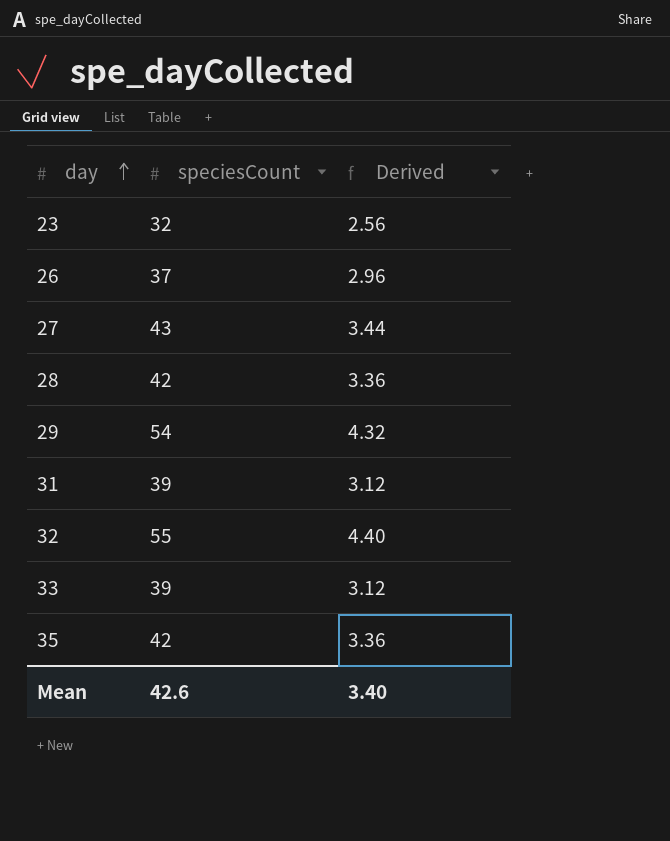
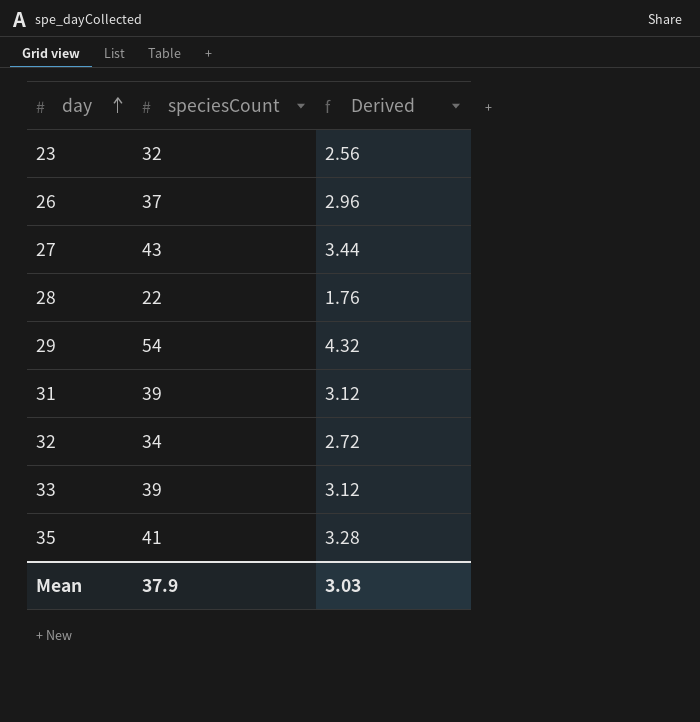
28 | speciesCount: 42 -> 22
28 | Derived: 3.36 -> 1.76
32 | speciesCount: 55 -> 34
32 | Derived: 4.40 -> 2.72
35 | speciesCount: 42 -> 41
35 | Derived: 3.36 -> 3.28
Mean | speciesCount: 42.6 -> 37.9
Mean | Derived: 3.40 -> 3.03

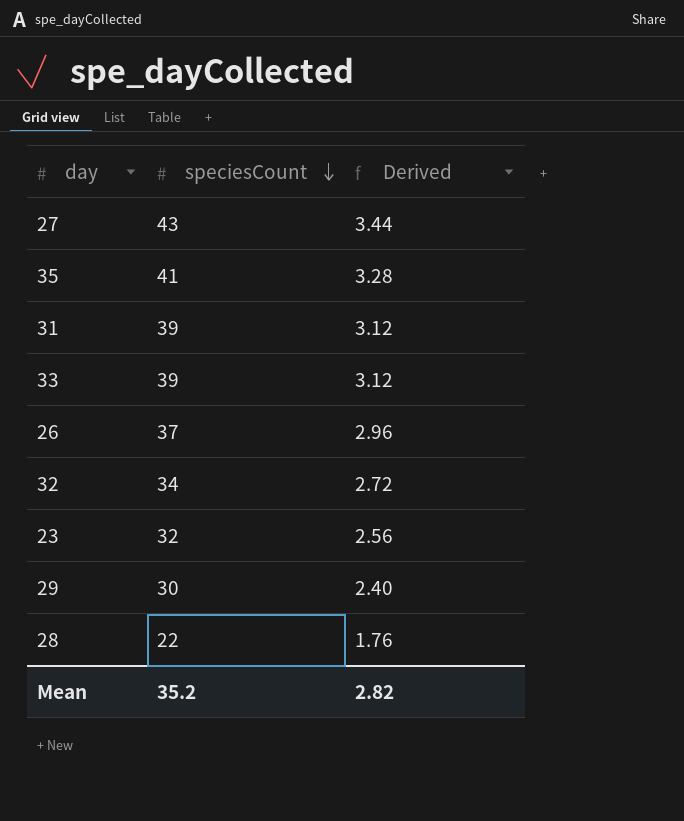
row order: day ascending -> speciesCount descending
29 | speciesCount: 54 -> 30
29 | Derived: 4.32 -> 2.40
Mean | speciesCount: 37.9 -> 35.2
Mean | Derived: 3.03 -> 2.82

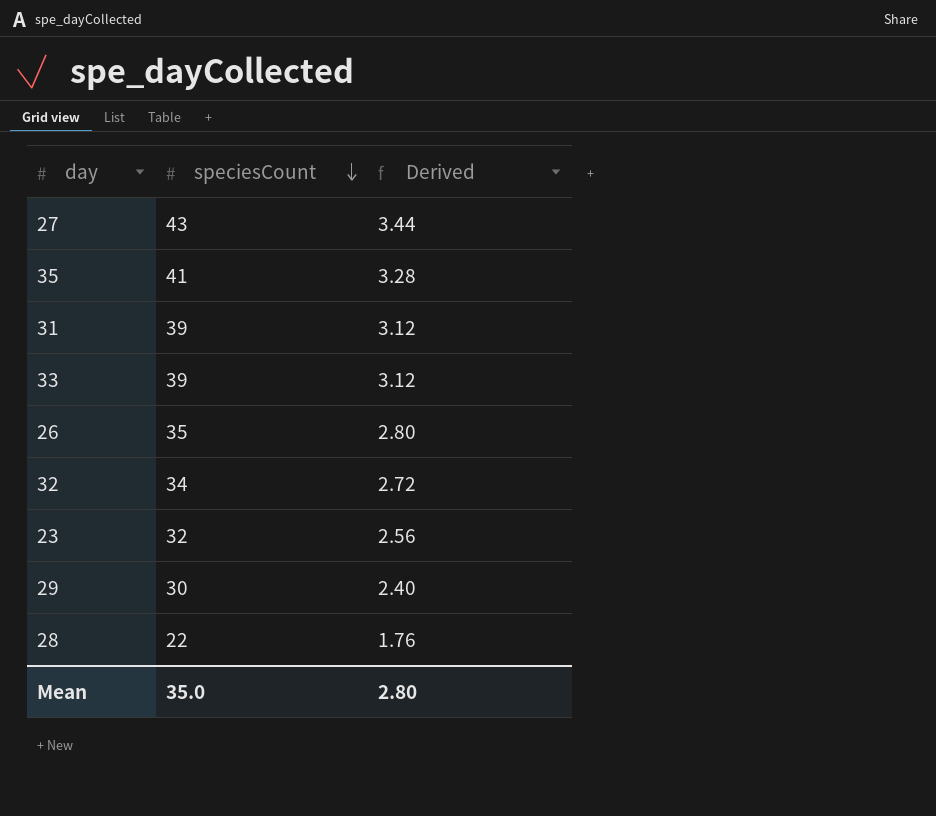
26 | speciesCount: 37 -> 35
26 | Derived: 2.96 -> 2.80
Mean | speciesCount: 35.2 -> 35.0
Mean | Derived: 2.82 -> 2.80

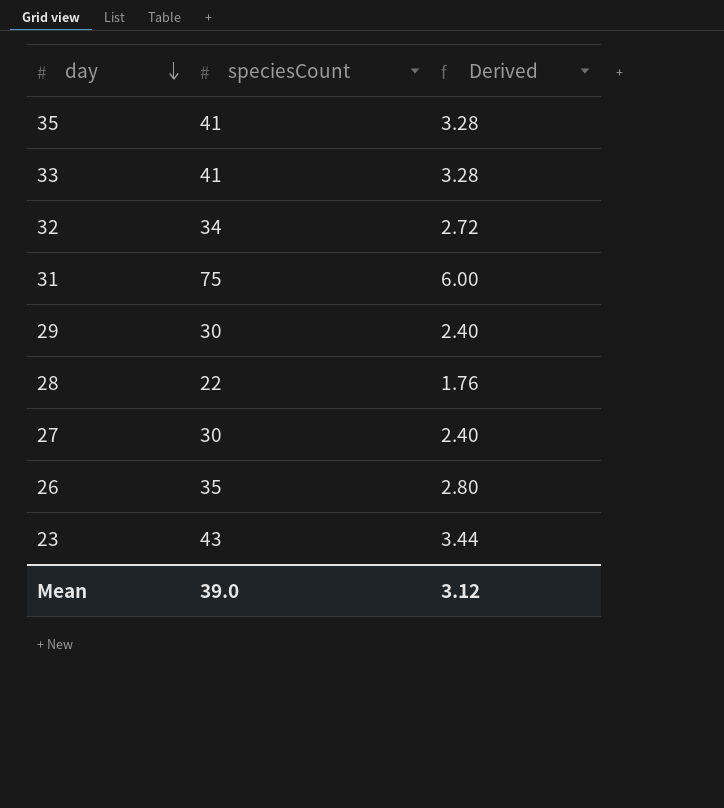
row order: speciesCount descending -> day descending
33 | speciesCount: 39 -> 41
33 | Derived: 3.12 -> 3.28
31 | speciesCount: 39 -> 75
31 | Derived: 3.12 -> 6.00
27 | speciesCount: 43 -> 30
27 | Derived: 3.44 -> 2.40
23 | speciesCount: 32 -> 43
23 | Derived: 2.56 -> 3.44
Mean | speciesCount: 35.0 -> 39.0
Mean | Derived: 2.80 -> 3.12

